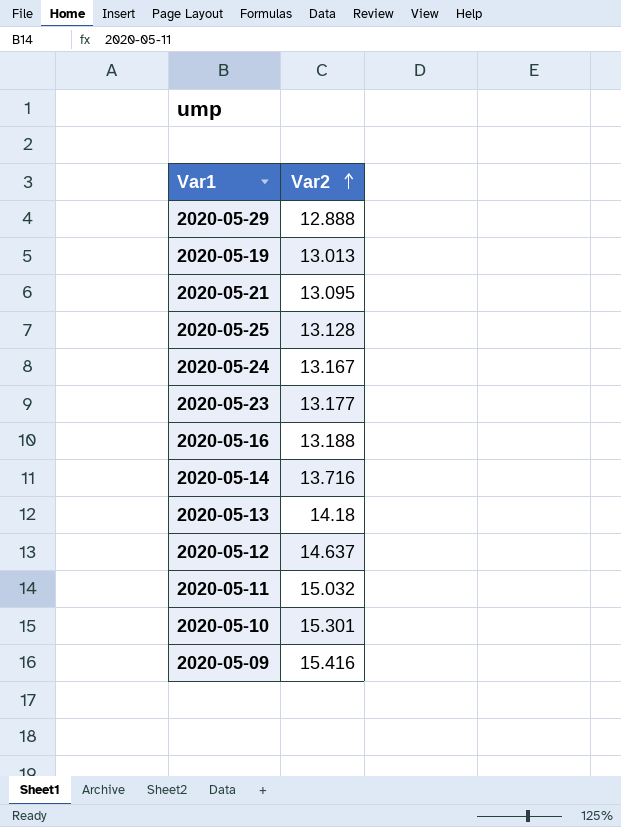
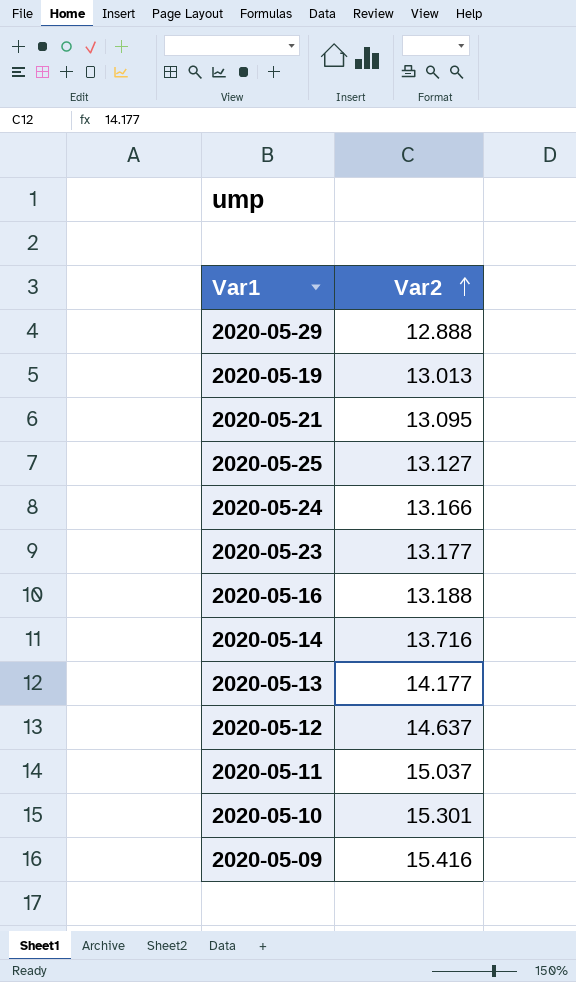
2020-05-25 | Var2: 13.128 -> 13.127
2020-05-24 | Var2: 13.167 -> 13.166
2020-05-13 | Var2: 14.18 -> 14.177
2020-05-11 | Var2: 15.032 -> 15.037

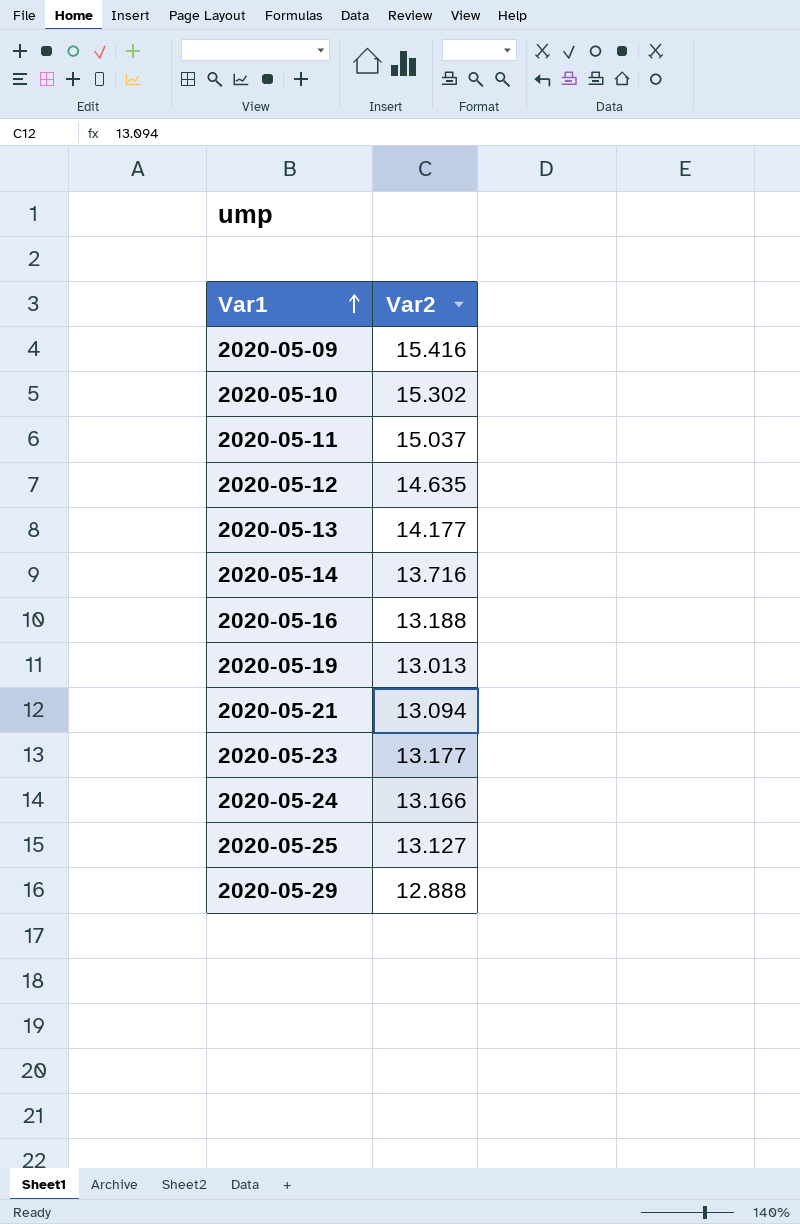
row order: Var2 ascending -> Var1 ascending
2020-05-10 | Var2: 15.301 -> 15.302
2020-05-12 | Var2: 14.637 -> 14.635
2020-05-21 | Var2: 13.095 -> 13.094

